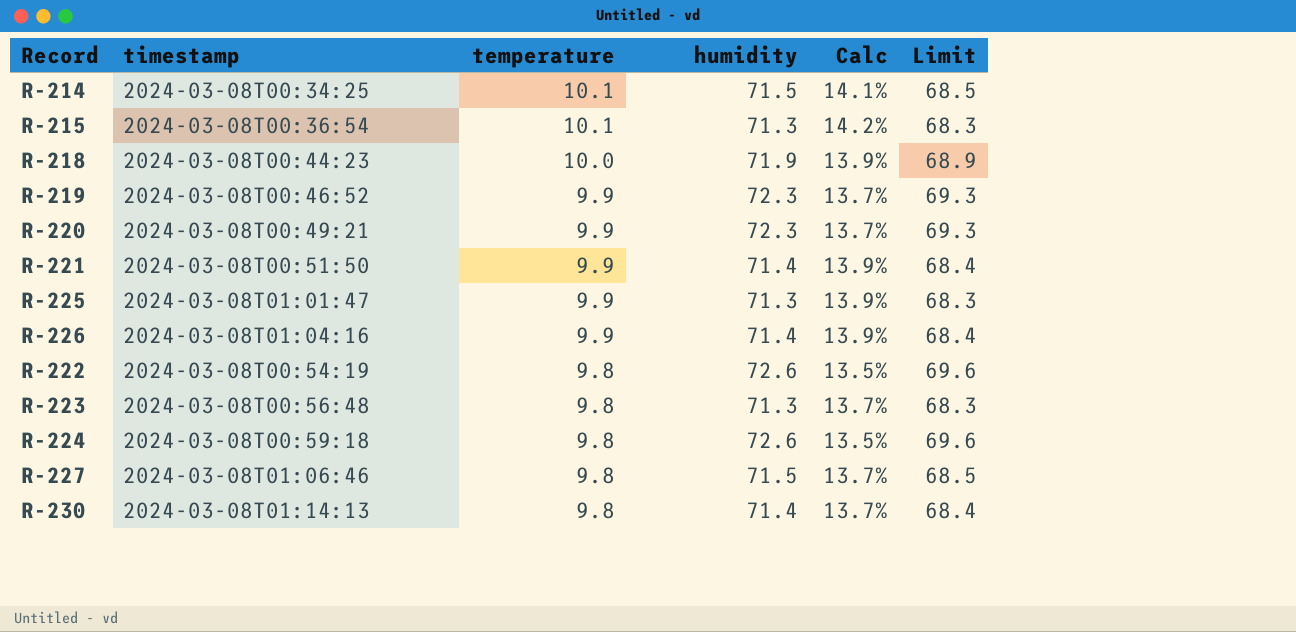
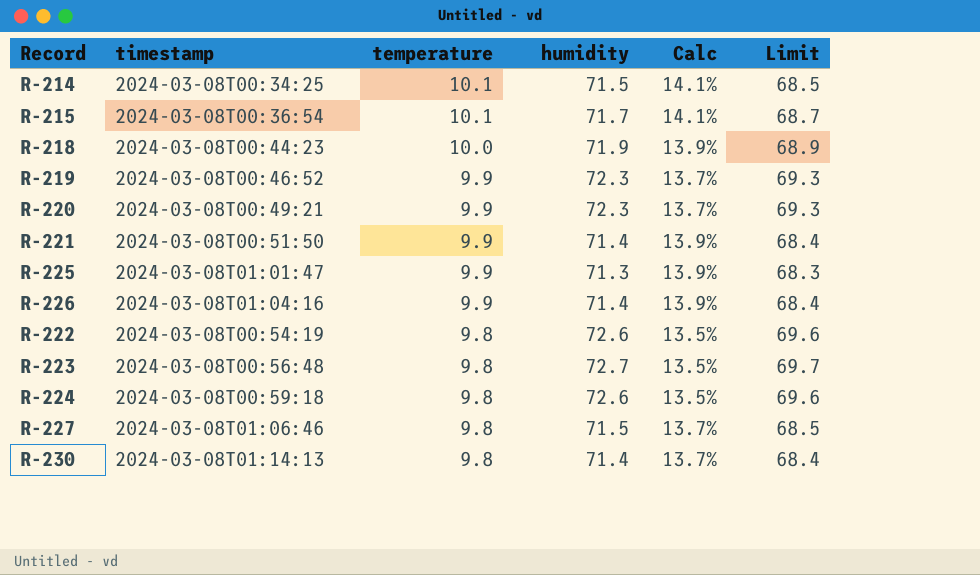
R-215 | humidity: 71.3 -> 71.7
R-215 | Calc: 14.2% -> 14.1%
R-215 | Limit: 68.3 -> 68.7
R-223 | humidity: 71.3 -> 72.7
R-223 | Calc: 13.7% -> 13.5%
R-223 | Limit: 68.3 -> 69.7

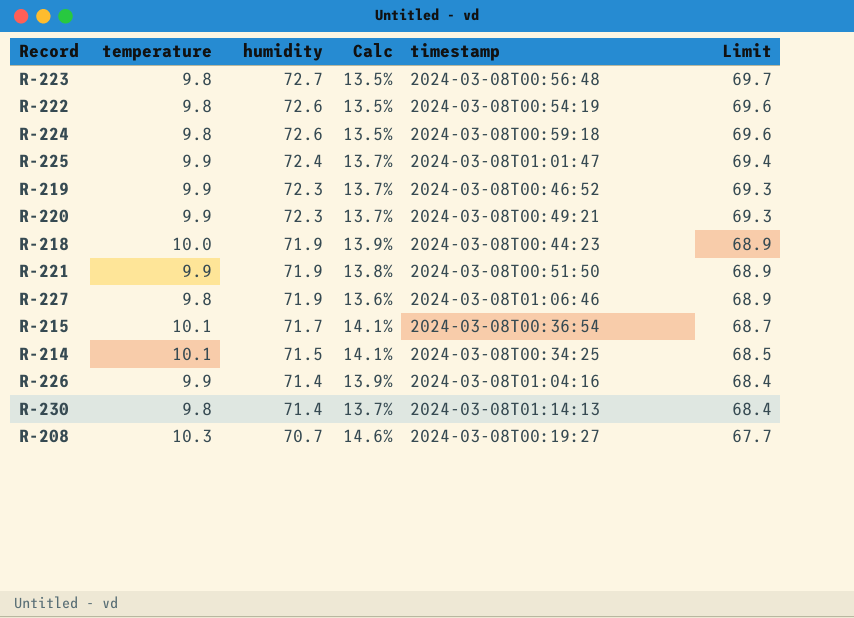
row order: temperature descending -> humidity descending
column timestamp | position: 2 -> 5
R-225 | humidity: 71.3 -> 72.4
R-225 | Calc: 13.9% -> 13.7%
R-225 | Limit: 68.3 -> 69.4
R-221 | humidity: 71.4 -> 71.9
R-221 | Calc: 13.9% -> 13.8%
R-221 | Limit: 68.4 -> 68.9
R-227 | humidity: 71.5 -> 71.9
R-227 | Calc: 13.7% -> 13.6%
R-227 | Limit: 68.5 -> 68.9
row R-208: none -> 10.3 | 70.7 | 14.6% | 2024-03-08T00:19:27 | 67.7

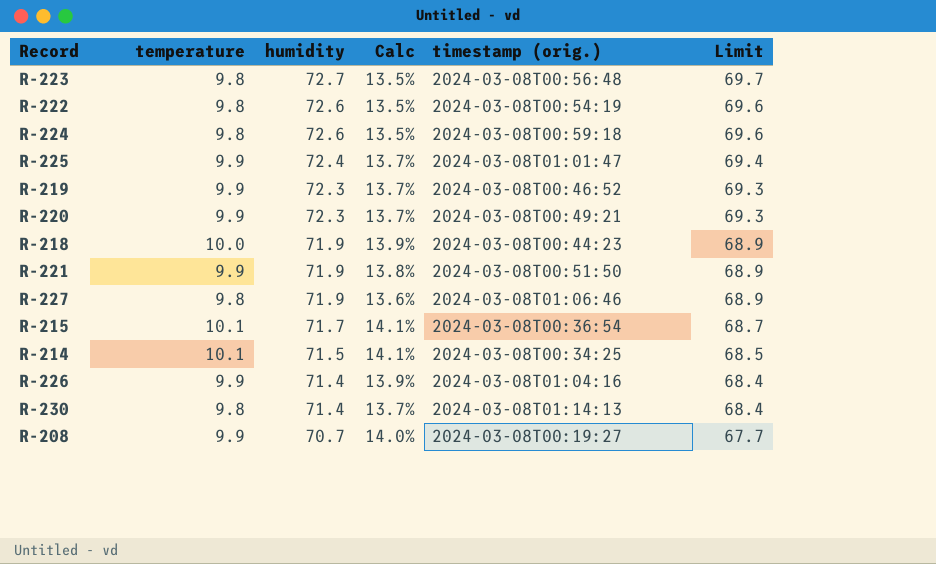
column name: timestamp -> timestamp (orig.)
R-208 | temperature: 10.3 -> 9.9
R-208 | Calc: 14.6% -> 14.0%

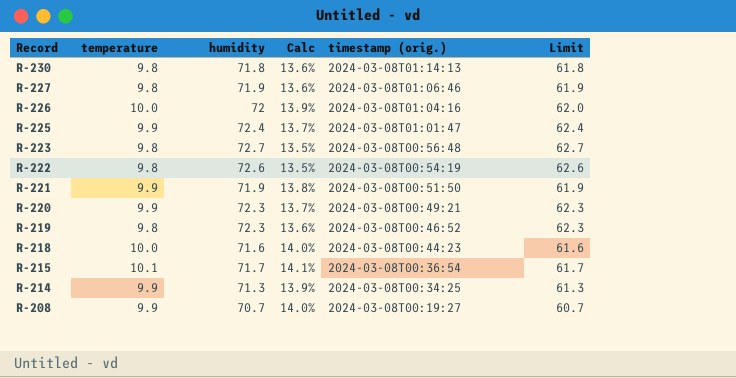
row order: humidity descending -> Record descending
column Limit | formula: [humidity] - 3 -> [humidity] - 10
row R-224: 9.8 | 72.6 | 13.5% | 2024-03-08T00:59:18 | 69.6 -> none
R-230 | humidity: 71.4 -> 71.8
R-230 | Calc: 13.7% -> 13.6%
R-226 | temperature: 9.9 -> 10.0
R-226 | humidity: 71.4 -> 72
R-219 | temperature: 9.9 -> 9.8
R-219 | Calc: 13.7% -> 13.6%
R-218 | humidity: 71.9 -> 71.6
R-218 | Calc: 13.9% -> 14.0%
R-214 | temperature: 10.1 -> 9.9
R-214 | humidity: 71.5 -> 71.3
R-214 | Calc: 14.1% -> 13.9%

